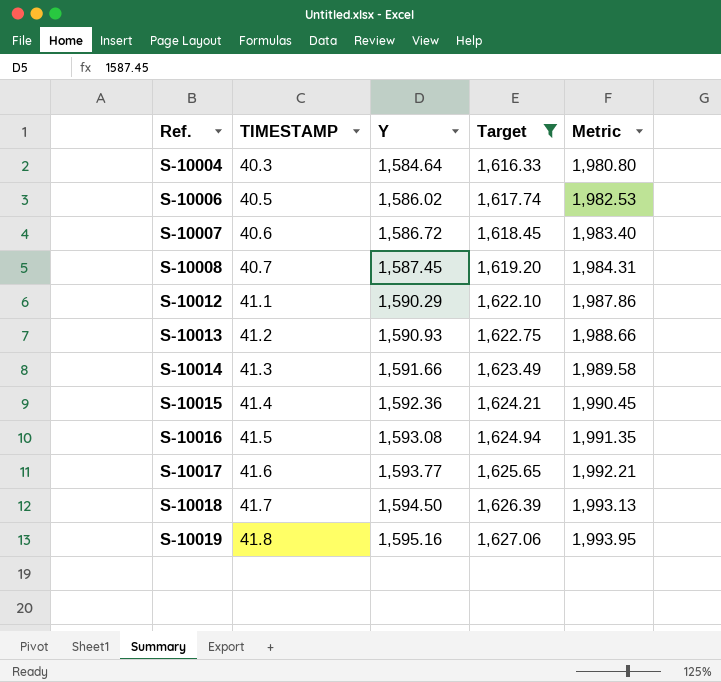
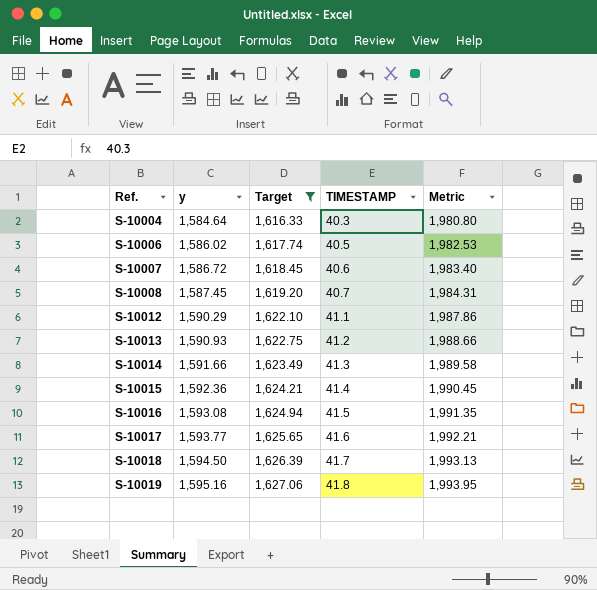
column name: Y -> y
column TIMESTAMP | position: 2 -> 4

